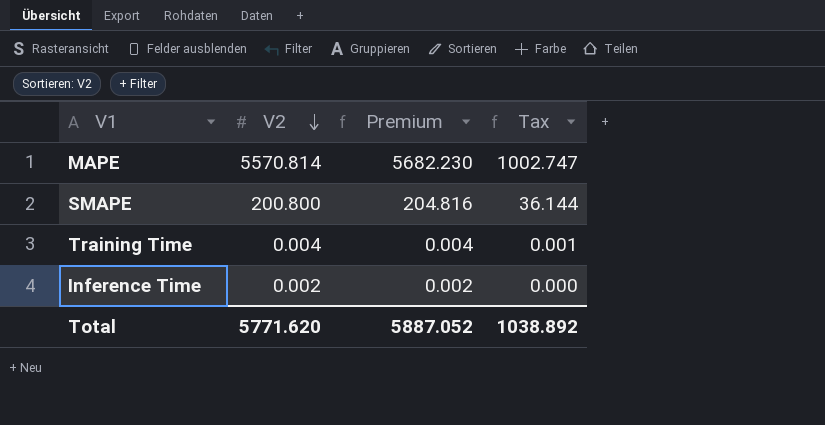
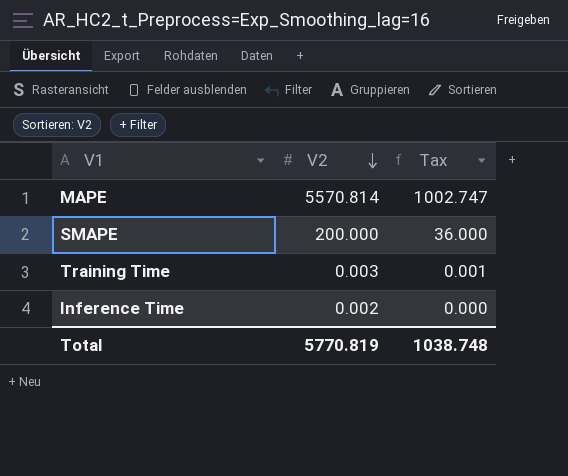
column Premium | formula: [V2] * 1.02 -> none
SMAPE | V2: 200.800 -> 200.000
SMAPE | Tax: 36.144 -> 36.000
Training Time | V2: 0.004 -> 0.003
Total | V2: 5771.620 -> 5770.819
Total | Tax: 1038.892 -> 1038.748

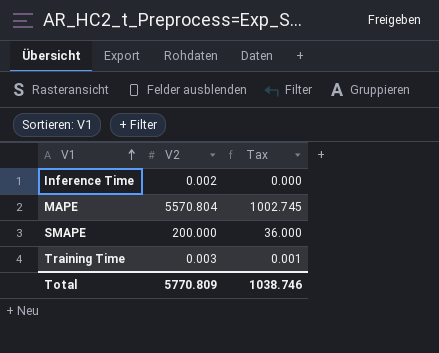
row order: V2 descending -> V1 ascending
MAPE | V2: 5570.814 -> 5570.804
MAPE | Tax: 1002.747 -> 1002.745
Total | V2: 5770.819 -> 5770.809
Total | Tax: 1038.748 -> 1038.746

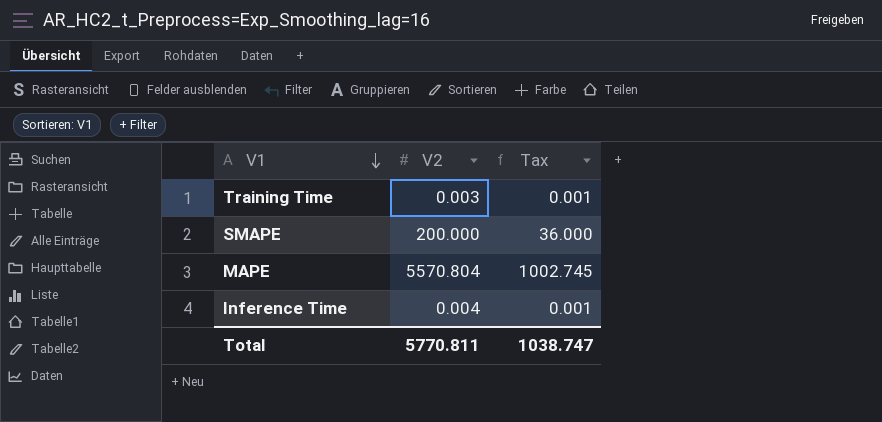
row order: V1 ascending -> V1 descending
Inference Time | V2: 0.002 -> 0.004
Inference Time | Tax: 0.000 -> 0.001
Total | V2: 5770.809 -> 5770.811
Total | Tax: 1038.746 -> 1038.747

